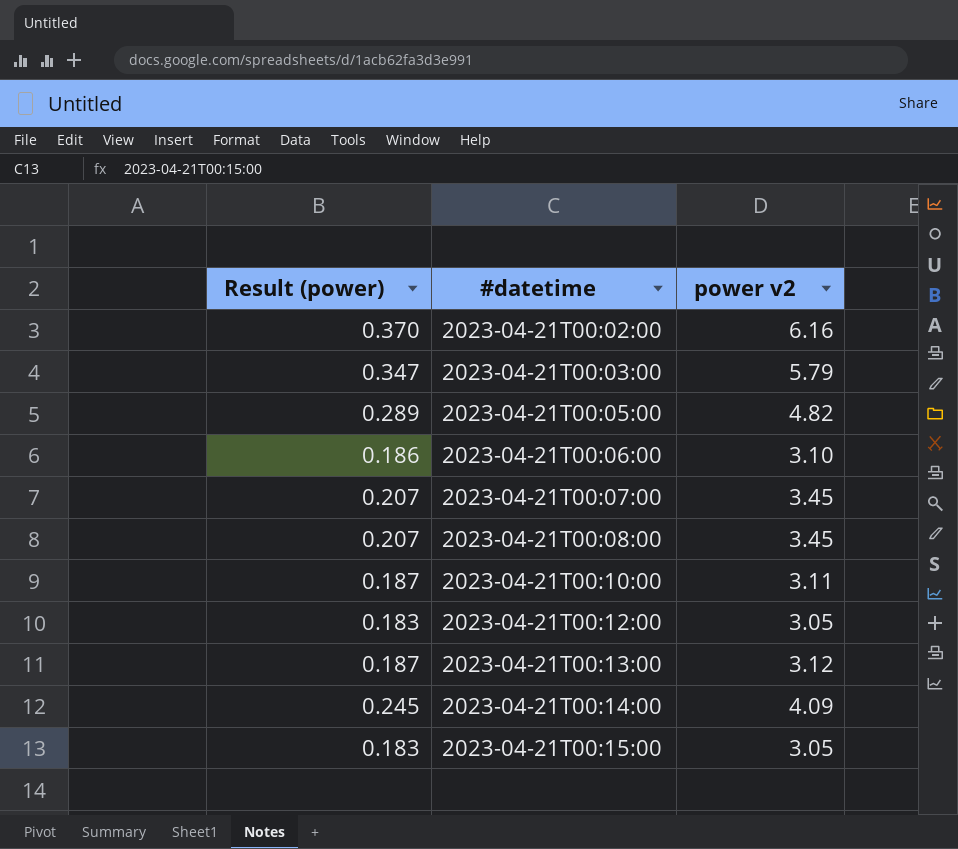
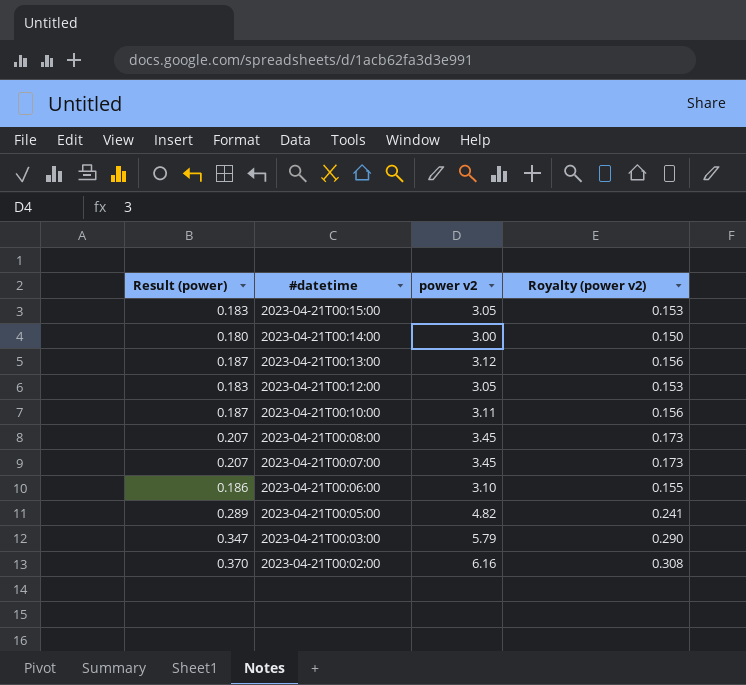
row order: #datetime ascending -> #datetime descending
column Royalty (power v2) | formula: none -> [power v2] * 0.05
2023-04-21T00:14:00 | Result (power): 0.245 -> 0.180
2023-04-21T00:14:00 | power v2: 4.09 -> 3.00

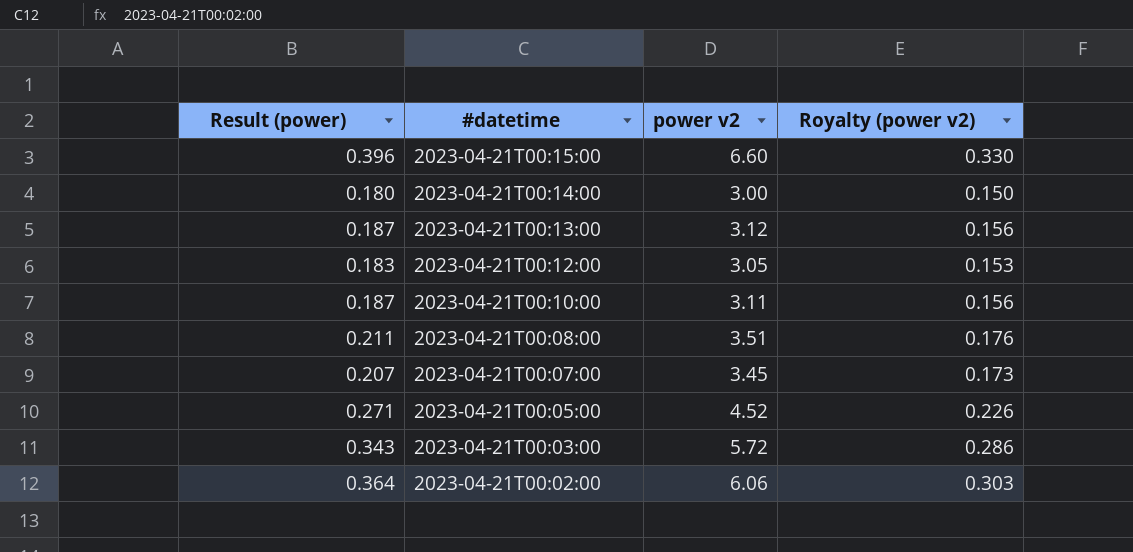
row 2023-04-21T00:06:00: 0.186 | 3.10 | 0.155 -> none
2023-04-21T00:15:00 | Result (power): 0.183 -> 0.396
2023-04-21T00:15:00 | power v2: 3.05 -> 6.60
2023-04-21T00:15:00 | Royalty (power v2): 0.153 -> 0.330
2023-04-21T00:08:00 | Result (power): 0.207 -> 0.211
2023-04-21T00:08:00 | power v2: 3.45 -> 3.51
2023-04-21T00:08:00 | Royalty (power v2): 0.173 -> 0.176
2023-04-21T00:05:00 | Result (power): 0.289 -> 0.271
2023-04-21T00:05:00 | power v2: 4.82 -> 4.52
2023-04-21T00:05:00 | Royalty (power v2): 0.241 -> 0.226
2023-04-21T00:03:00 | Result (power): 0.347 -> 0.343
2023-04-21T00:03:00 | power v2: 5.79 -> 5.72
2023-04-21T00:03:00 | Royalty (power v2): 0.290 -> 0.286
2023-04-21T00:02:00 | Result (power): 0.370 -> 0.364
2023-04-21T00:02:00 | power v2: 6.16 -> 6.06
2023-04-21T00:02:00 | Royalty (power v2): 0.308 -> 0.303

